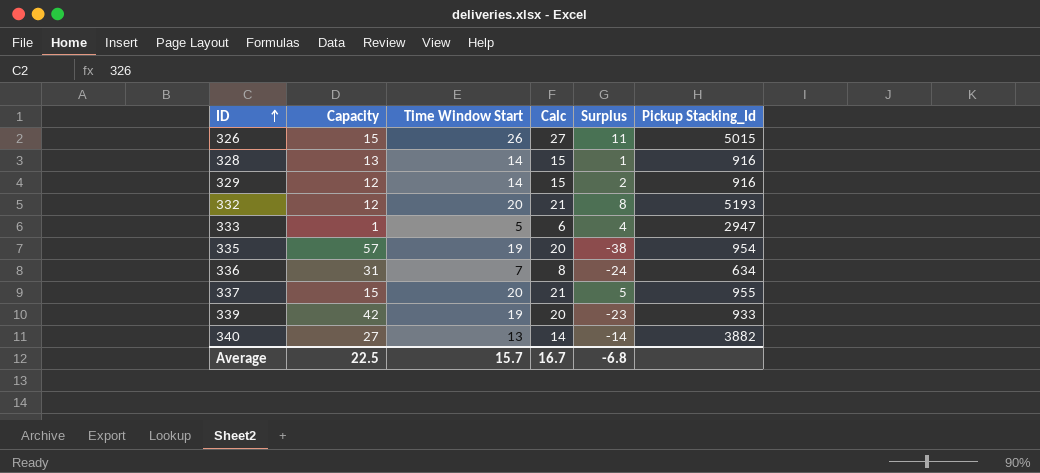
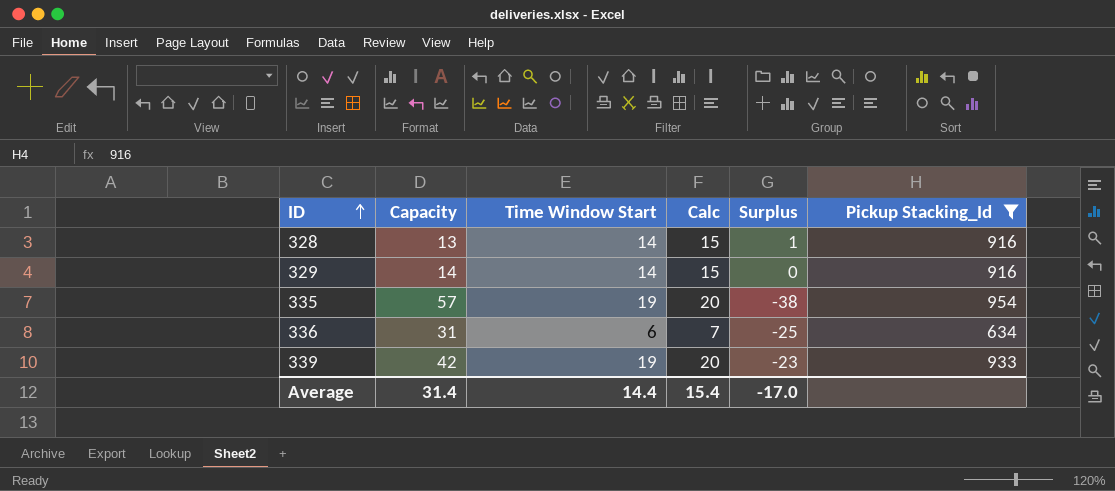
filter: none -> Pickup Stacking_Id <= 954
329 | Capacity: 12 -> 14
329 | Surplus: 2 -> 0
336 | Time Window Start: 7 -> 6
336 | Calc: 8 -> 7
336 | Surplus: -24 -> -25
Average | Capacity: 22.5 -> 31.4
Average | Time Window Start: 15.7 -> 14.4
Average | Calc: 16.7 -> 15.4
Average | Surplus: -6.8 -> -17.0

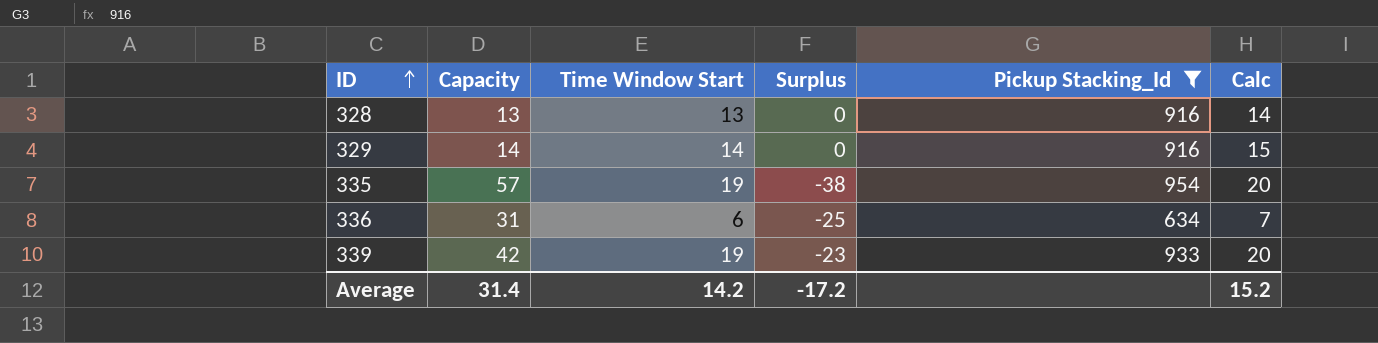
column Calc | position: 4 -> 6
328 | Time Window Start: 14 -> 13
328 | Surplus: 1 -> 0
328 | Calc: 15 -> 14
Average | Time Window Start: 14.4 -> 14.2
Average | Surplus: -17.0 -> -17.2
Average | Calc: 15.4 -> 15.2

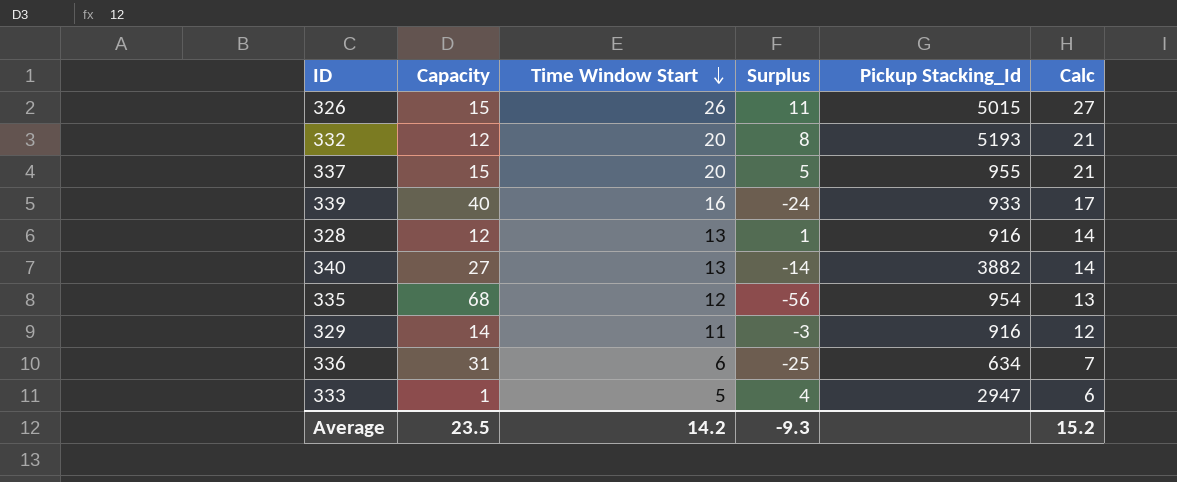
filter: Pickup Stacking_Id <= 954 -> none
row order: ID ascending -> Time Window Start descending
339 | Capacity: 42 -> 40
339 | Time Window Start: 19 -> 16
339 | Surplus: -23 -> -24
339 | Calc: 20 -> 17
328 | Capacity: 13 -> 12
328 | Surplus: 0 -> 1
335 | Capacity: 57 -> 68
335 | Time Window Start: 19 -> 12
335 | Surplus: -38 -> -56
335 | Calc: 20 -> 13
329 | Time Window Start: 14 -> 11
329 | Surplus: 0 -> -3
329 | Calc: 15 -> 12
Average | Capacity: 31.4 -> 23.5
Average | Surplus: -17.2 -> -9.3

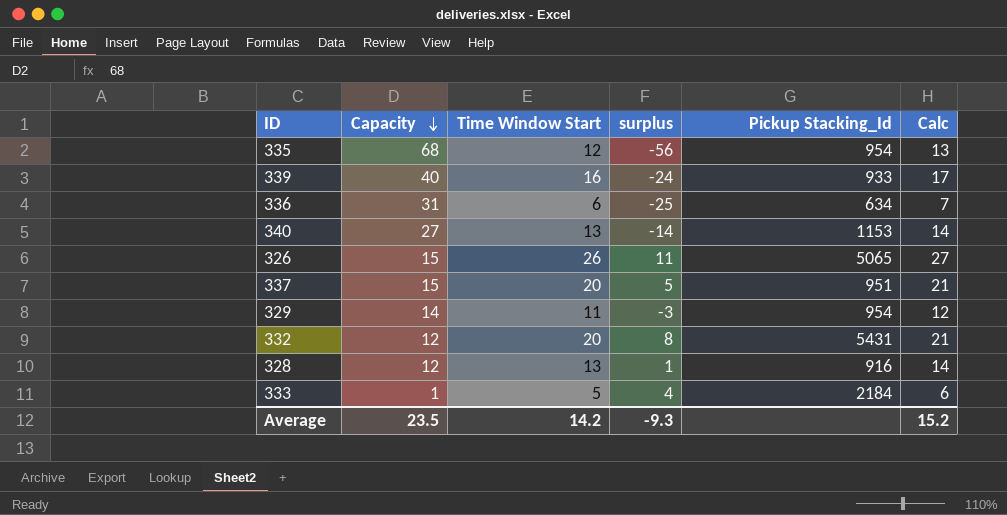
row order: Time Window Start descending -> Capacity descending
column name: Surplus -> surplus
340 | Pickup Stacking_Id: 3882 -> 1153
326 | Pickup Stacking_Id: 5015 -> 5065
337 | Pickup Stacking_Id: 955 -> 951
329 | Pickup Stacking_Id: 916 -> 954
332 | Pickup Stacking_Id: 5193 -> 5431
333 | Pickup Stacking_Id: 2947 -> 2184

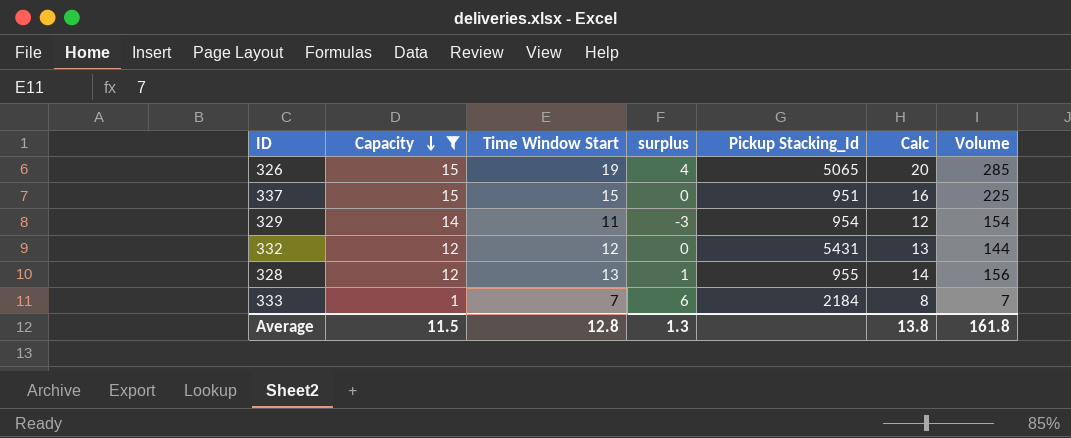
filter: none -> Capacity <= 15
column Volume | formula: none -> [Capacity] * [Time Window Start]
326 | Time Window Start: 26 -> 19
326 | surplus: 11 -> 4
326 | Calc: 27 -> 20
337 | Time Window Start: 20 -> 15
337 | surplus: 5 -> 0
337 | Calc: 21 -> 16
332 | Time Window Start: 20 -> 12
332 | surplus: 8 -> 0
332 | Calc: 21 -> 13
328 | Pickup Stacking_Id: 916 -> 955
333 | Time Window Start: 5 -> 7
333 | surplus: 4 -> 6
333 | Calc: 6 -> 8
Average | Capacity: 23.5 -> 11.5
Average | Time Window Start: 14.2 -> 12.8
Average | surplus: -9.3 -> 1.3
Average | Calc: 15.2 -> 13.8

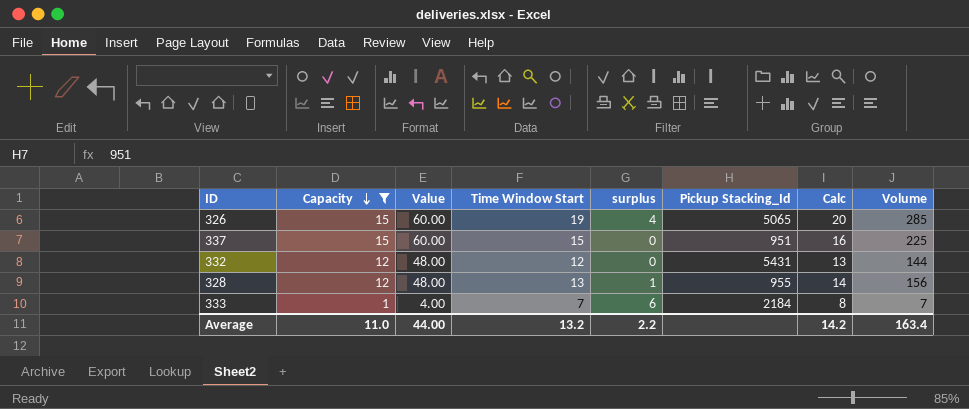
column Value | formula: none -> [Capacity] * 4
row 329: 14 | 11 | -3 | 954 | 12 | 154 -> none
Average | Capacity: 11.5 -> 11.0
Average | Time Window Start: 12.8 -> 13.2
Average | surplus: 1.3 -> 2.2
Average | Calc: 13.8 -> 14.2
Average | Volume: 161.8 -> 163.4

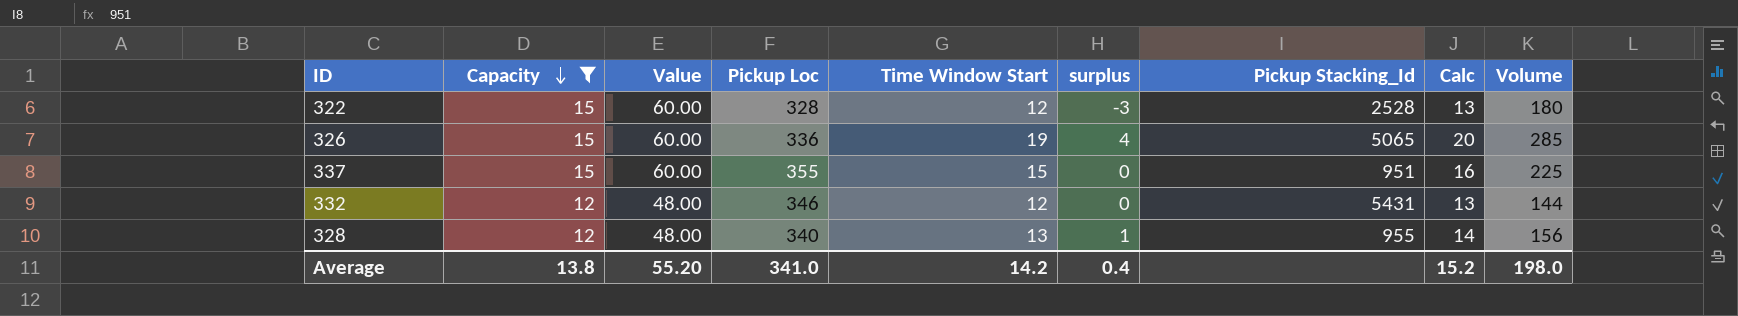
column Pickup Loc | position: none -> 4
row 333: 1 | 4.00 | 7 | 6 | 2184 | 8 | 7 -> none
row 322: none -> 15 | 60.00 | 328 | 12 | -3 | 2528 | 13 | 180
Average | Capacity: 11.0 -> 13.8
Average | Value: 44.00 -> 55.20
Average | Time Window Start: 13.2 -> 14.2
Average | surplus: 2.2 -> 0.4
Average | Calc: 14.2 -> 15.2
Average | Volume: 163.4 -> 198.0

